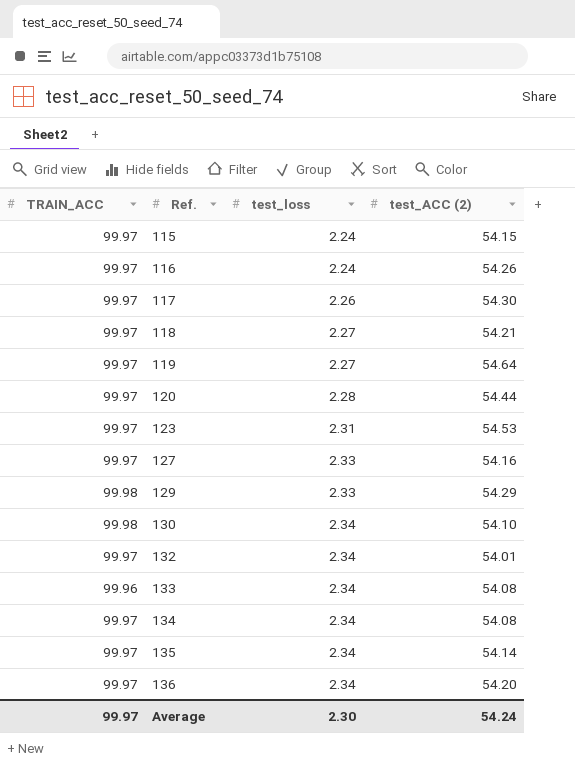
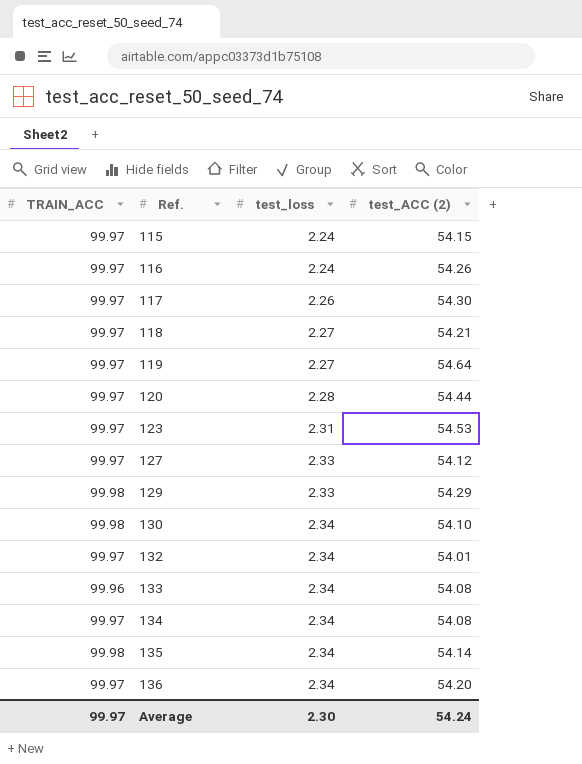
127 | test_ACC (2): 54.16 -> 54.12
135 | TRAIN_ACC: 99.97 -> 99.98

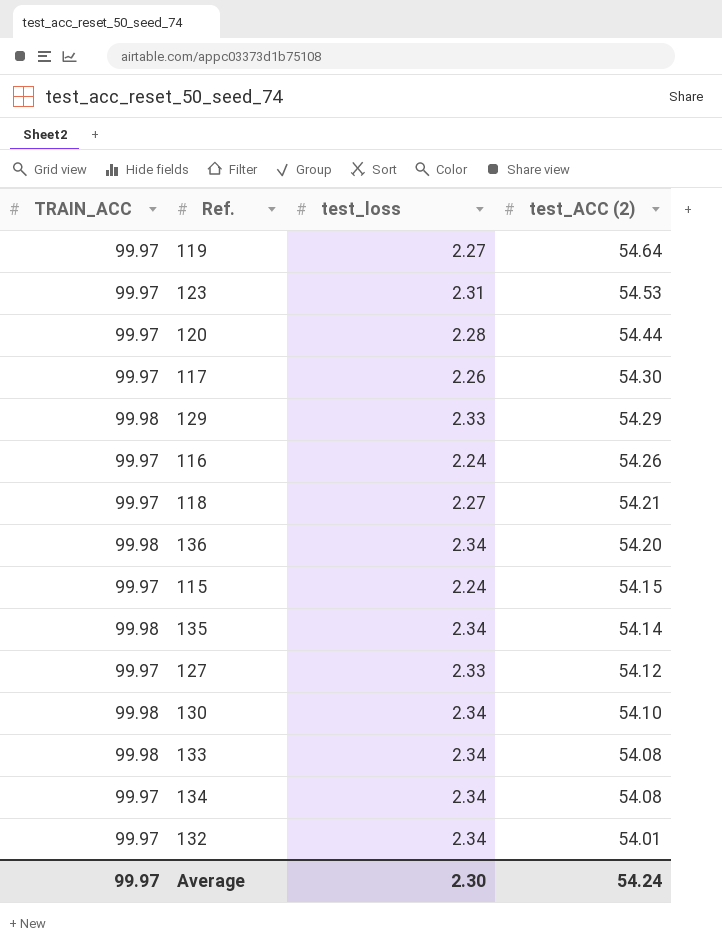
row order: Ref. ascending -> test_ACC (2) descending
136 | TRAIN_ACC: 99.97 -> 99.98
133 | TRAIN_ACC: 99.96 -> 99.98

